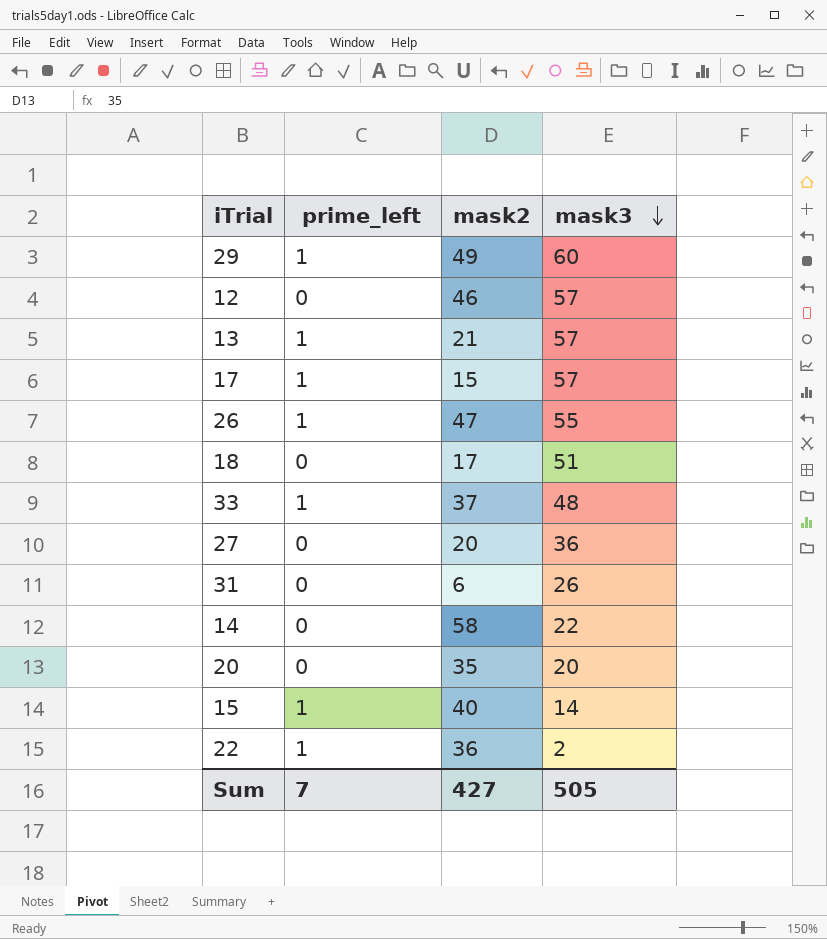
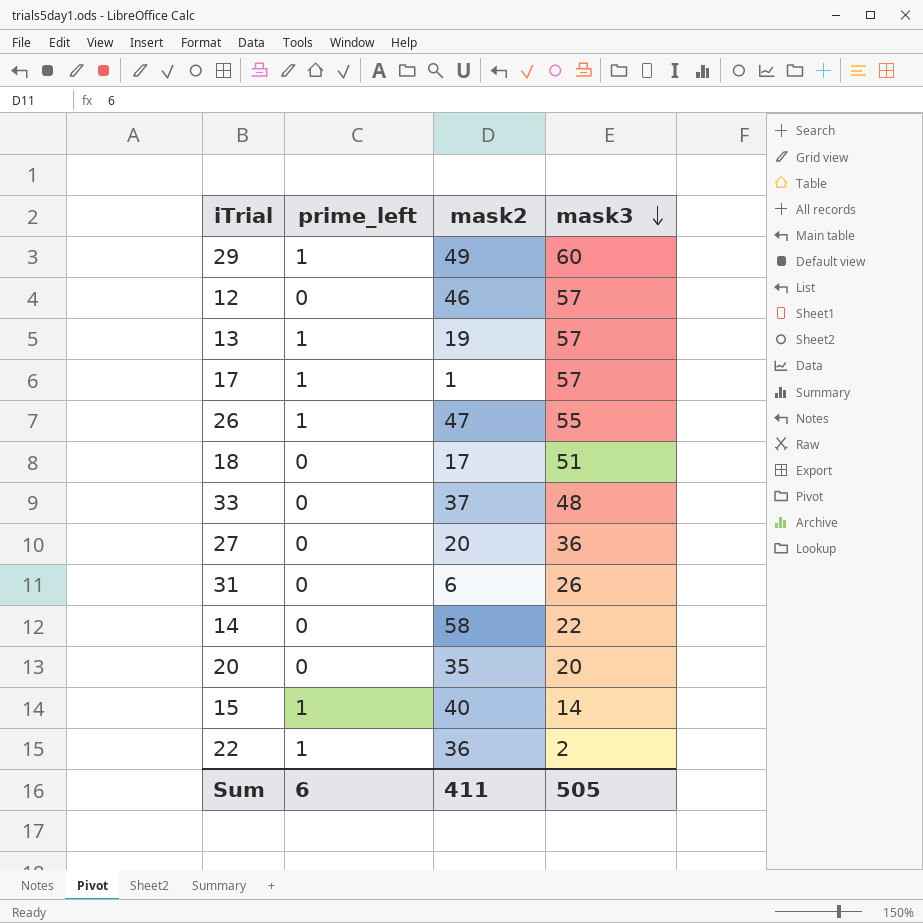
13 | mask2: 21 -> 19
17 | mask2: 15 -> 1
33 | prime_left: 1 -> 0
Sum | prime_left: 7 -> 6
Sum | mask2: 427 -> 411

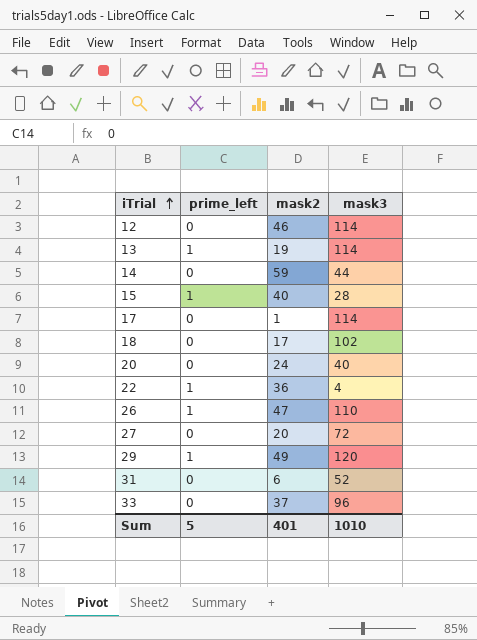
row order: mask3 descending -> iTrial ascending
12 | mask3: 57 -> 114
13 | mask3: 57 -> 114
14 | mask2: 58 -> 59
14 | mask3: 22 -> 44
15 | mask3: 14 -> 28
17 | prime_left: 1 -> 0
17 | mask3: 57 -> 114
18 | mask3: 51 -> 102
20 | mask2: 35 -> 24
20 | mask3: 20 -> 40
22 | mask3: 2 -> 4
26 | mask3: 55 -> 110
27 | mask3: 36 -> 72
29 | mask3: 60 -> 120
31 | mask3: 26 -> 52
33 | mask3: 48 -> 96
Sum | prime_left: 6 -> 5
Sum | mask2: 411 -> 401
Sum | mask3: 505 -> 1010

